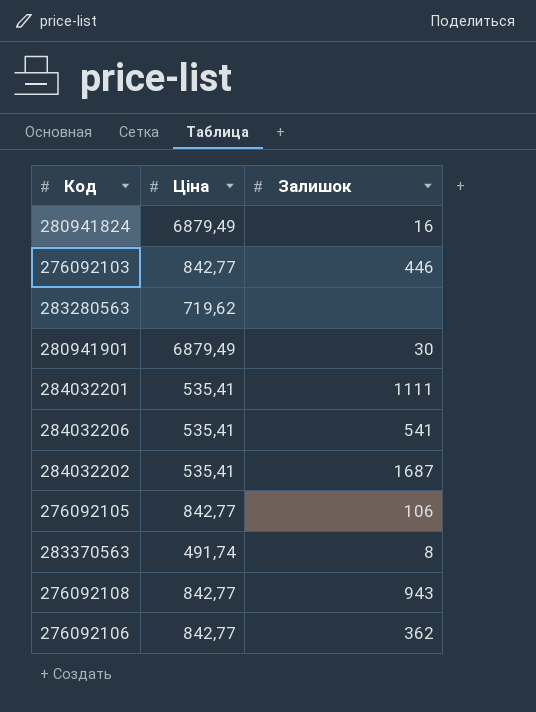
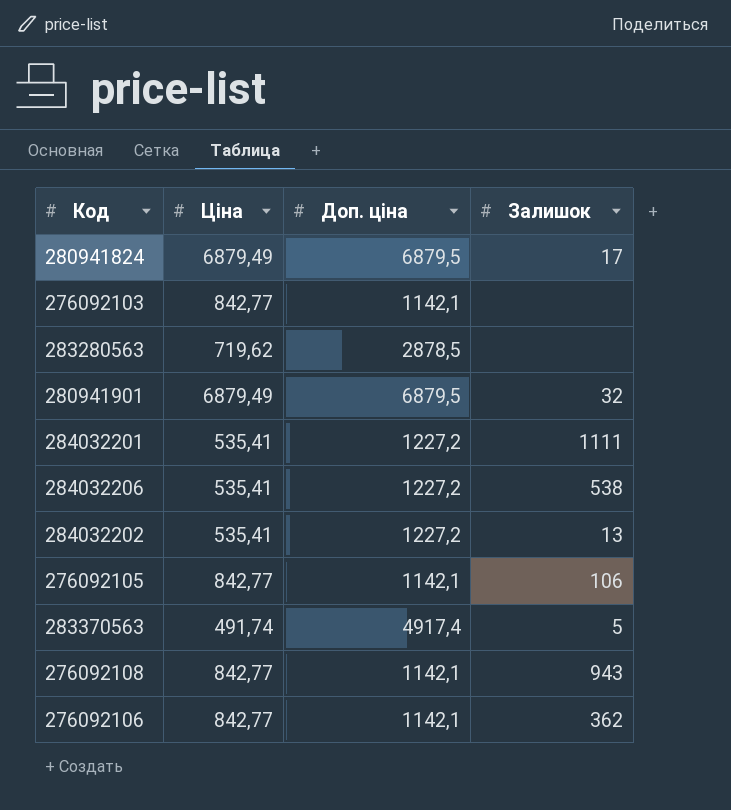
column Доп. ціна | position: none -> 3
280941824 | Залишок: 16 -> 17
276092103 | Залишок: 446 -> none
280941901 | Залишок: 30 -> 32
284032206 | Залишок: 541 -> 538
284032202 | Залишок: 1687 -> 13
283370563 | Залишок: 8 -> 5

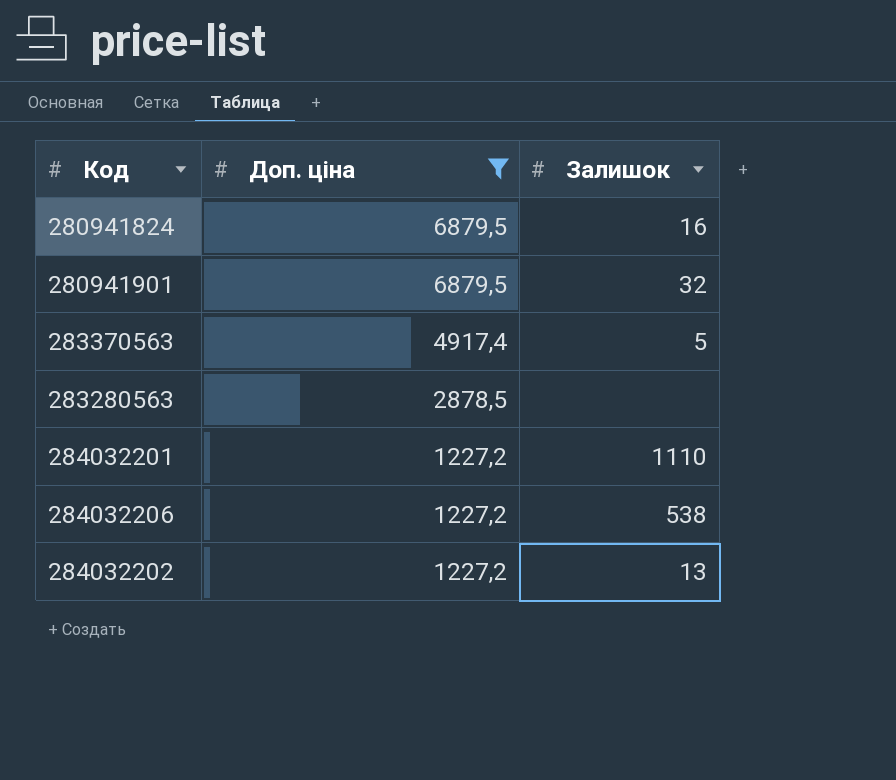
filter: none -> Доп. ціна != 1142,1
row order: none -> Доп. ціна descending
column Ціна | position: 2 -> none
280941824 | Залишок: 17 -> 16
284032201 | Залишок: 1111 -> 1110

